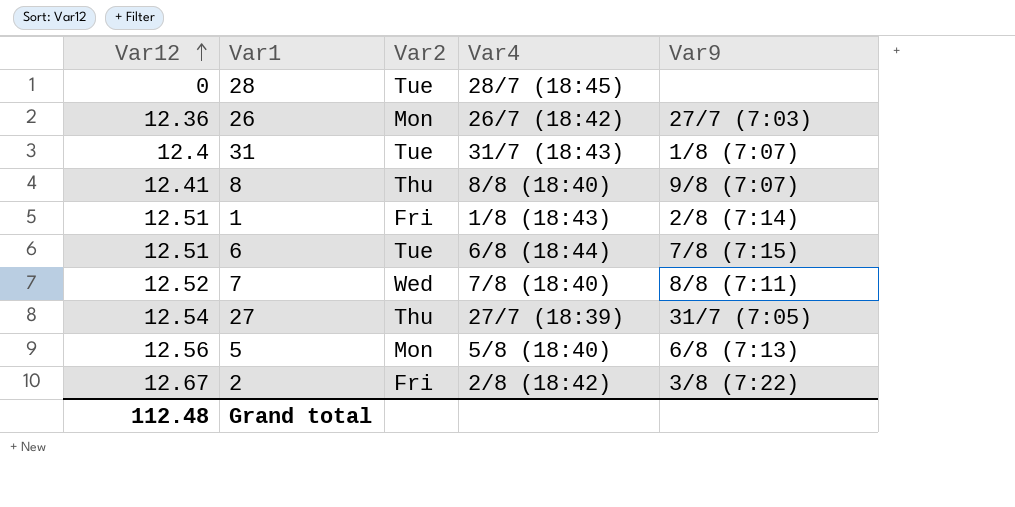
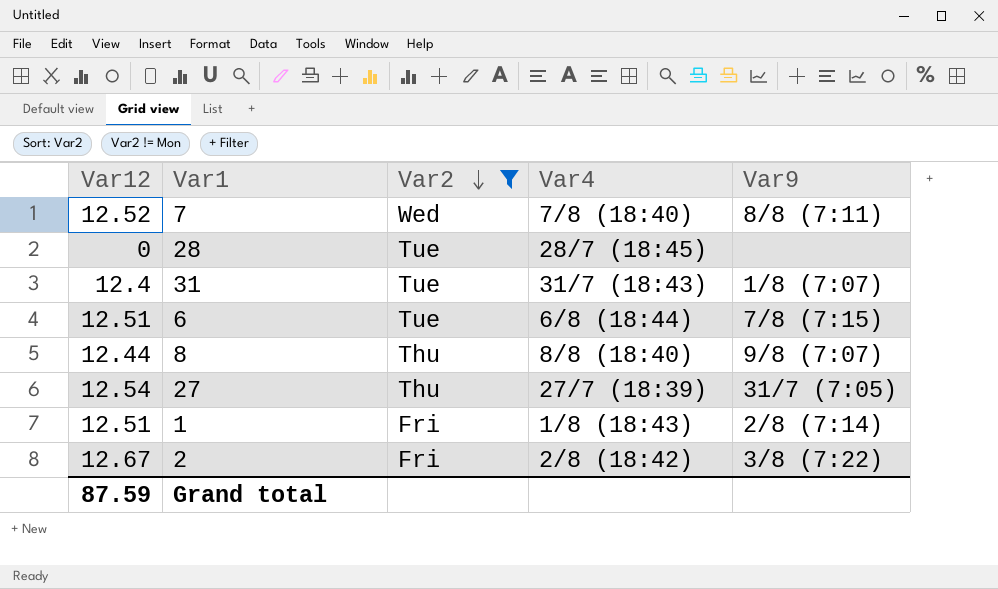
filter: none -> Var2 != Mon
row order: Var12 ascending -> Var2 descending
8 | Var12: 12.41 -> 12.44
Grand total | Var12: 112.48 -> 87.59

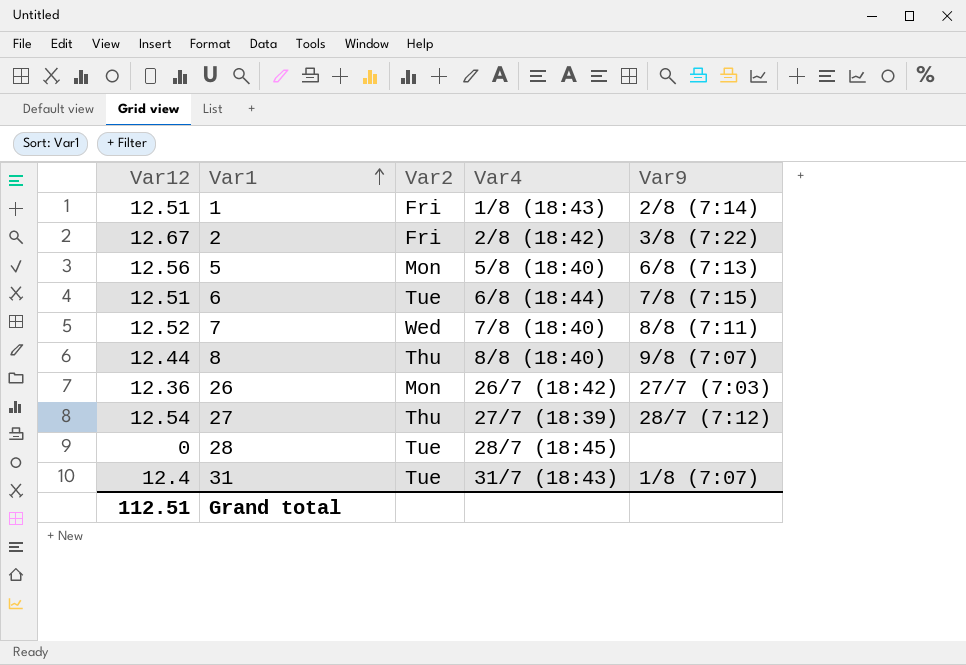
filter: Var2 != Mon -> none
row order: Var2 descending -> Var1 ascending
27 | Var9: 31/7 (7:05) -> 28/7 (7:12)
Grand total | Var12: 87.59 -> 112.51

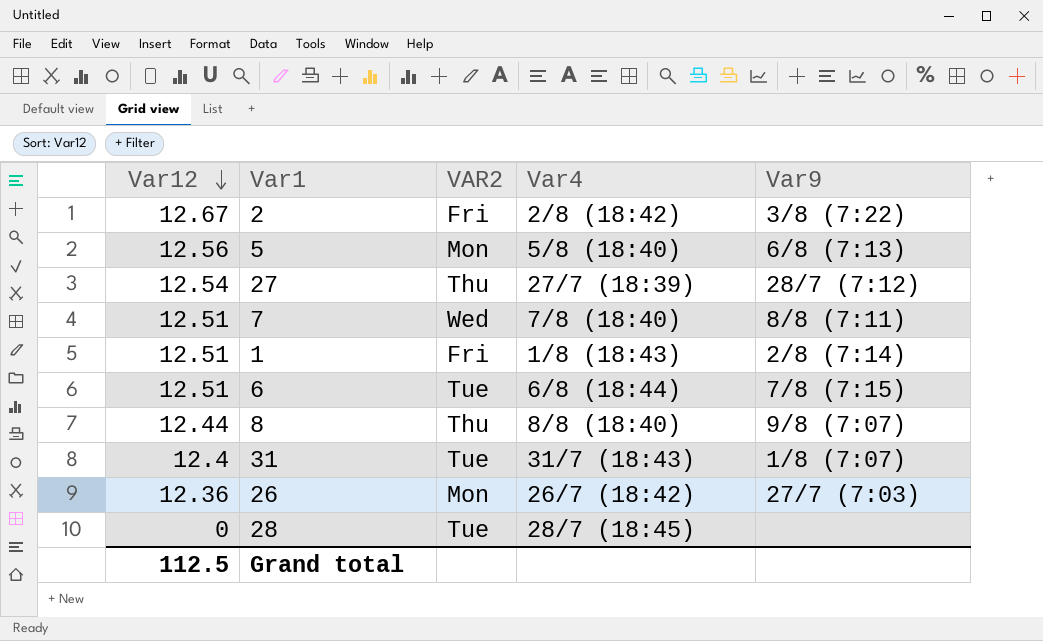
row order: Var1 ascending -> Var12 descending
column name: Var2 -> VAR2
7 | Var12: 12.52 -> 12.51
Grand total | Var12: 112.51 -> 112.5

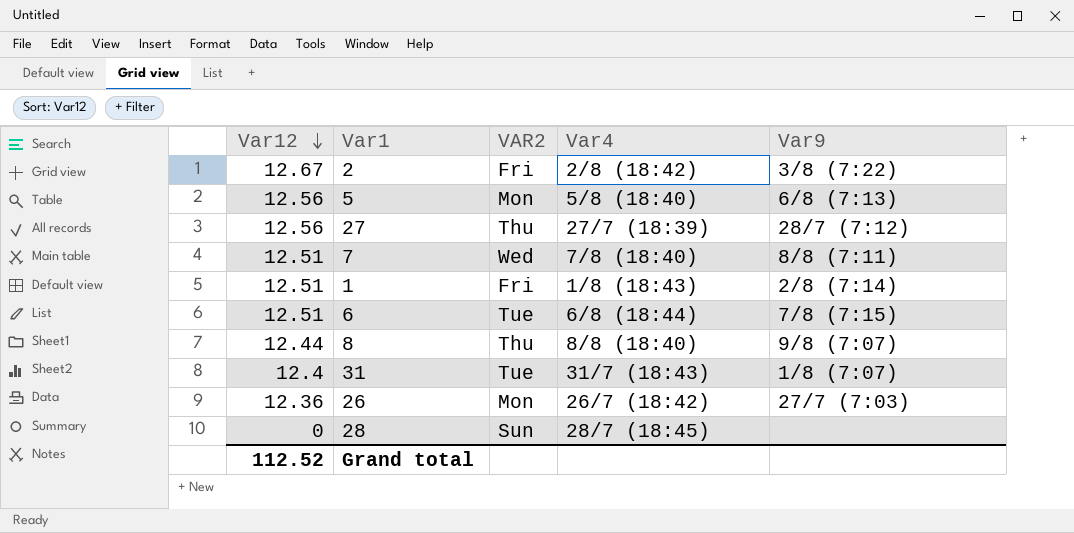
27 | Var12: 12.54 -> 12.56
28 | VAR2: Tue -> Sun
Grand total | Var12: 112.5 -> 112.52

